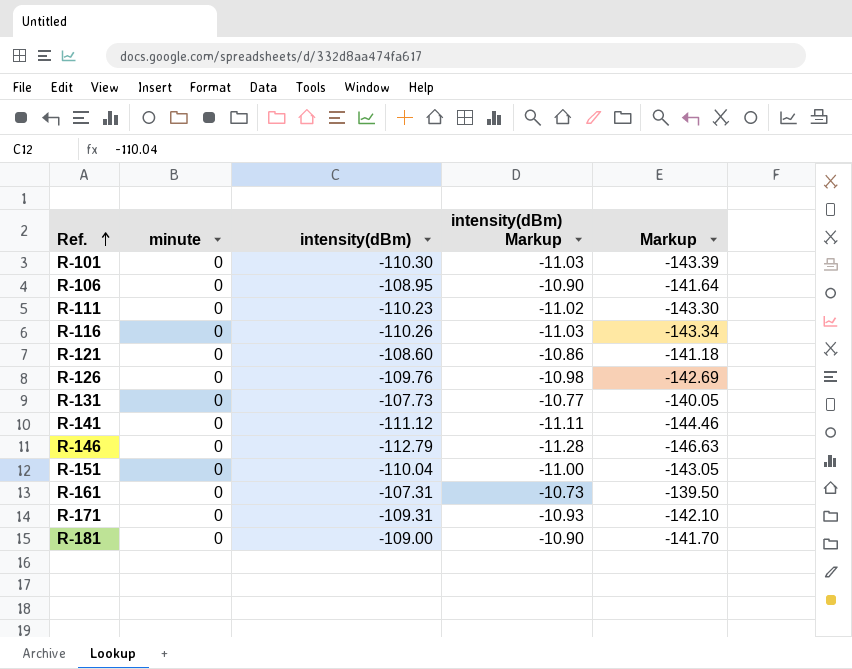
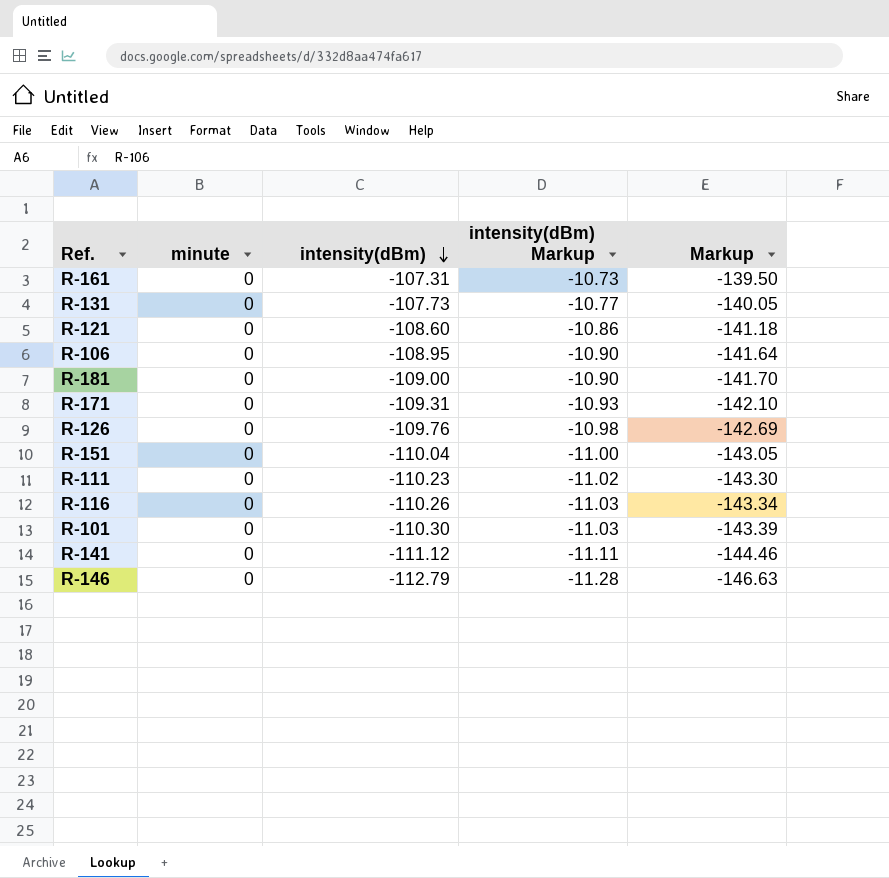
row order: Ref. ascending -> intensity(dBm) descending

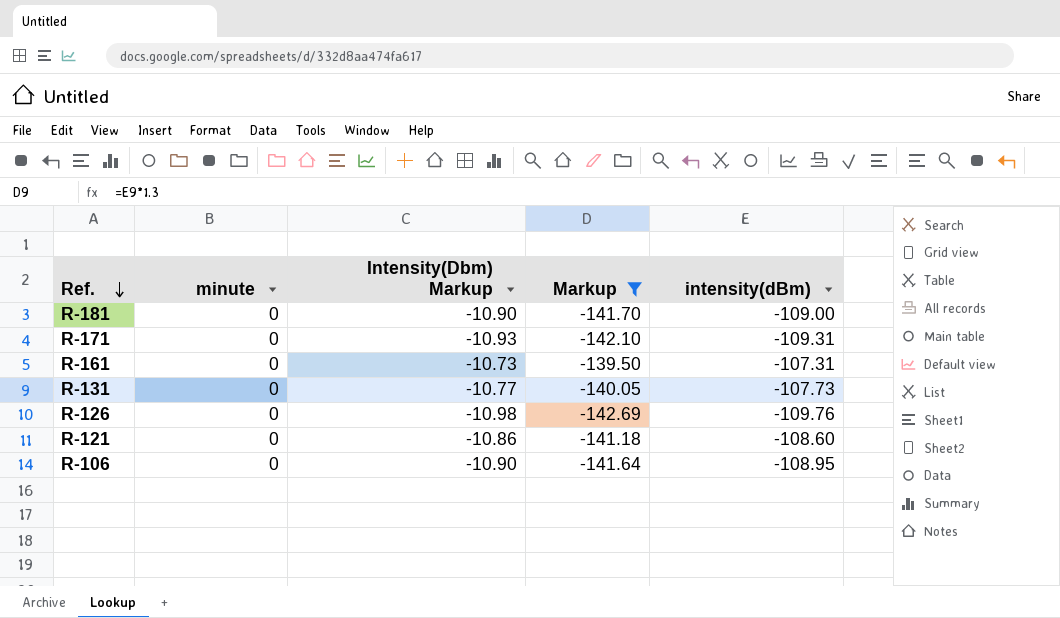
filter: none -> Markup >= -142.69
row order: intensity(dBm) descending -> Ref. descending
column name: intensity(dBm) Markup -> Intensity(Dbm) Markup
column intensity(dBm) | position: 3 -> 5

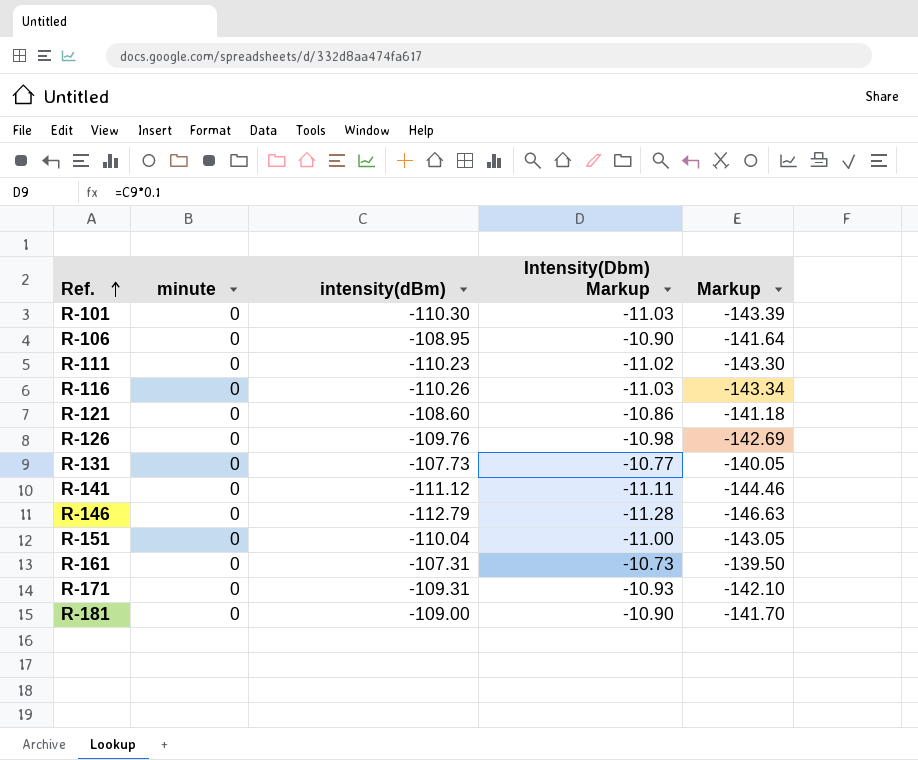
filter: Markup >= -142.69 -> none
row order: Ref. descending -> Ref. ascending
column intensity(dBm) | position: 5 -> 3

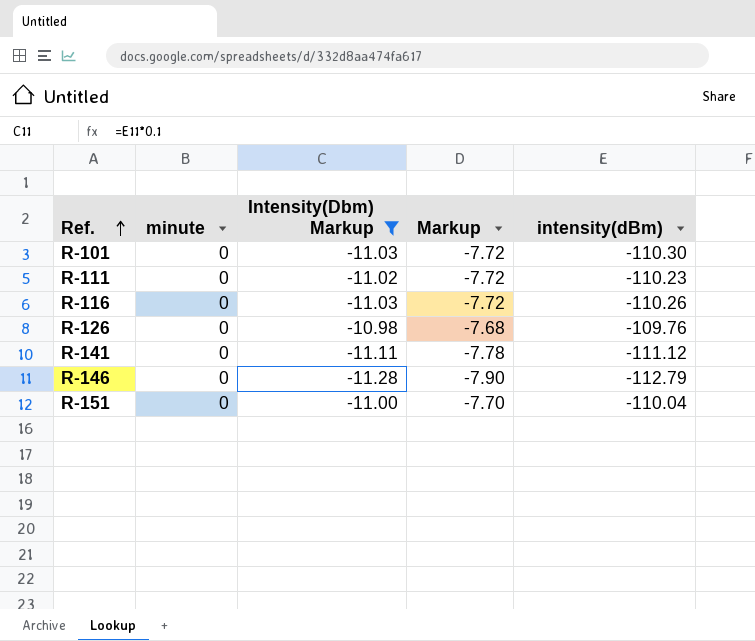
filter: none -> Intensity(Dbm) Markup <= -10.98
column Markup | formula: [intensity(dBm)] * 1.3 -> [intensity(dBm)] * 0.07
column intensity(dBm) | position: 3 -> 5

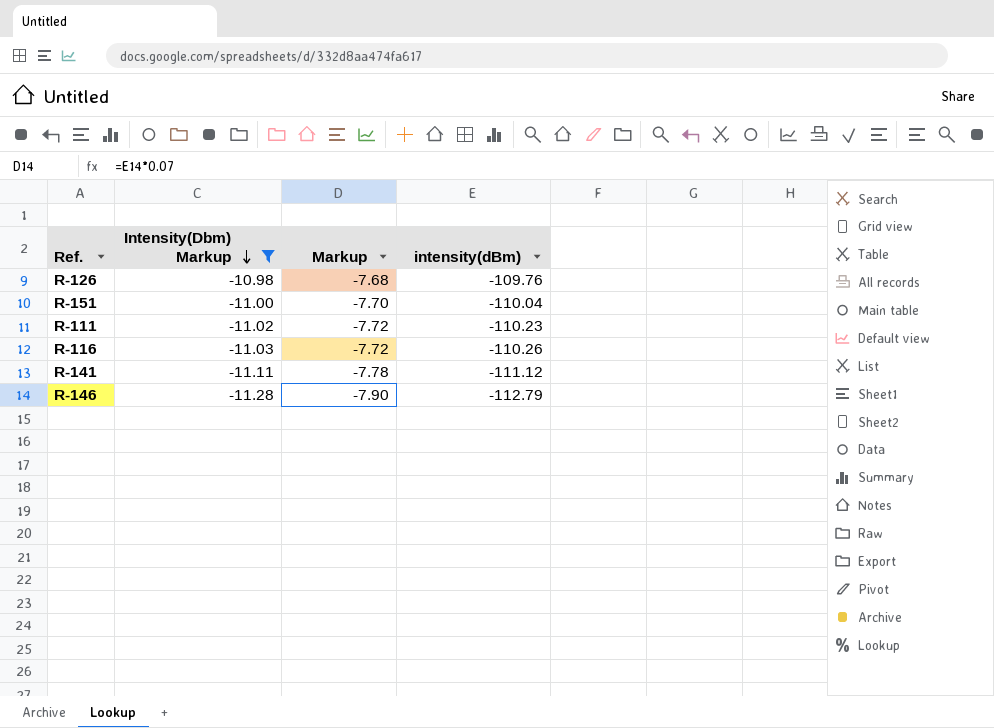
row order: Ref. ascending -> Intensity(Dbm) Markup descending
column minute | position: 2 -> none
row R-101: 0 | -11.03 | -7.72 | -110.30 -> none

